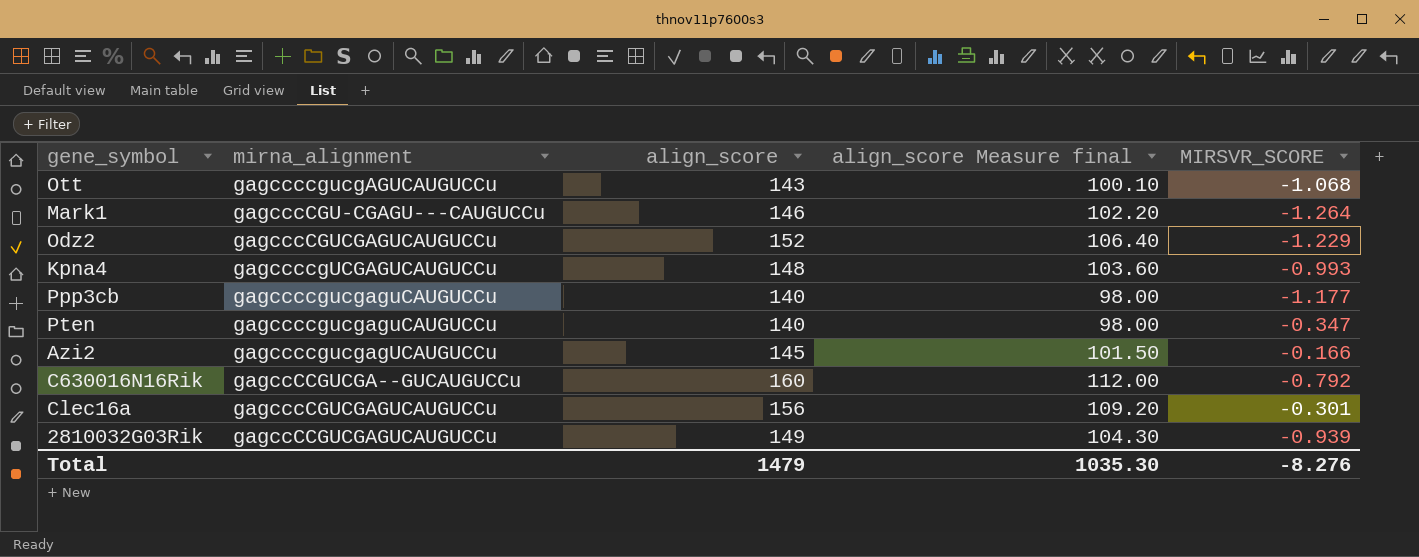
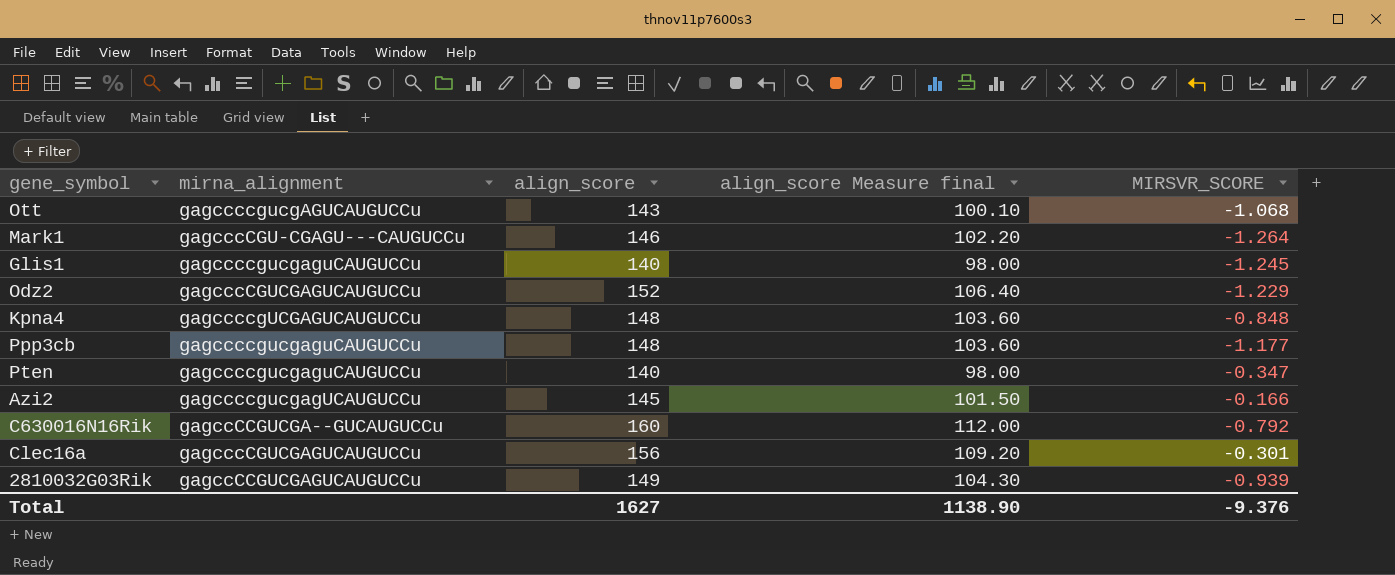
row Glis1: none -> gagccccgucgaguCAUGUCCu | 140 | 98.00 | -1.245
Kpna4 | MIRSVR_SCORE: -0.993 -> -0.848
Ppp3cb | align_score: 140 -> 148
Ppp3cb | align_score Measure final: 98.00 -> 103.60
Total | align_score: 1479 -> 1627
Total | align_score Measure final: 1035.30 -> 1138.90
Total | MIRSVR_SCORE: -8.276 -> -9.376

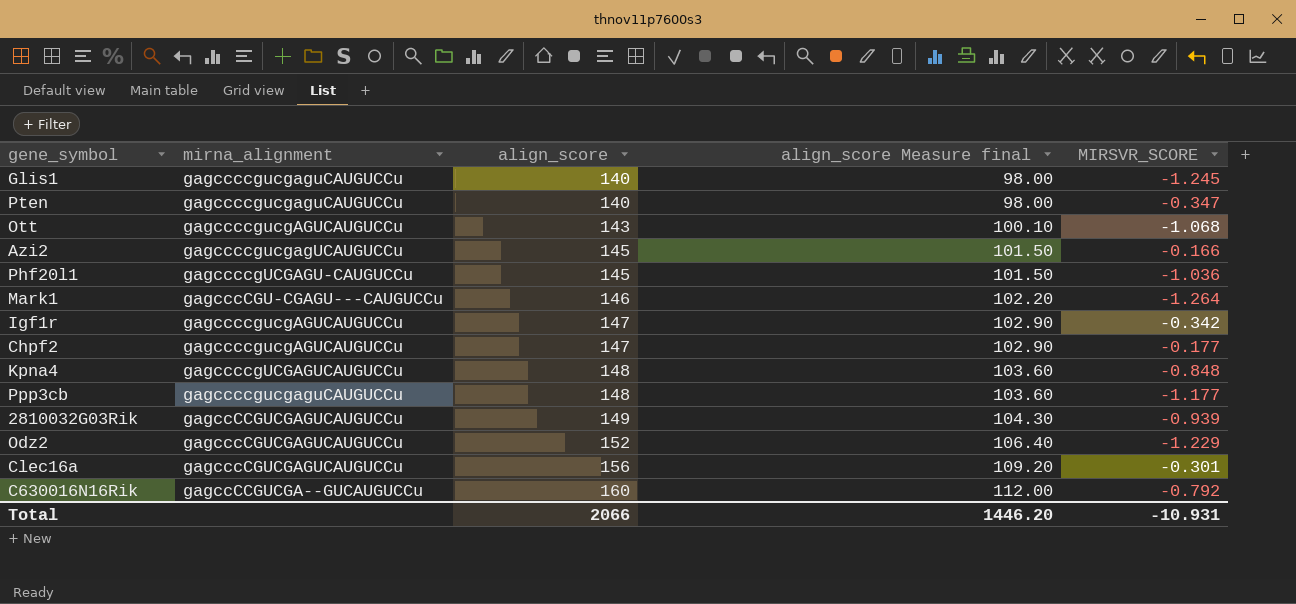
row order: none -> align_score ascending
row Phf20l1: none -> gagccccgUCGAGU-CAUGUCCu | 145 | 101.50 | -1.036
row Igf1r: none -> gagccccgucgAGUCAUGUCCu | 147 | 102.90 | -0.342
row Chpf2: none -> gagccccgucgAGUCAUGUCCu | 147 | 102.90 | -0.177
Total | align_score: 1627 -> 2066
Total | align_score Measure final: 1138.90 -> 1446.20
Total | MIRSVR_SCORE: -9.376 -> -10.931

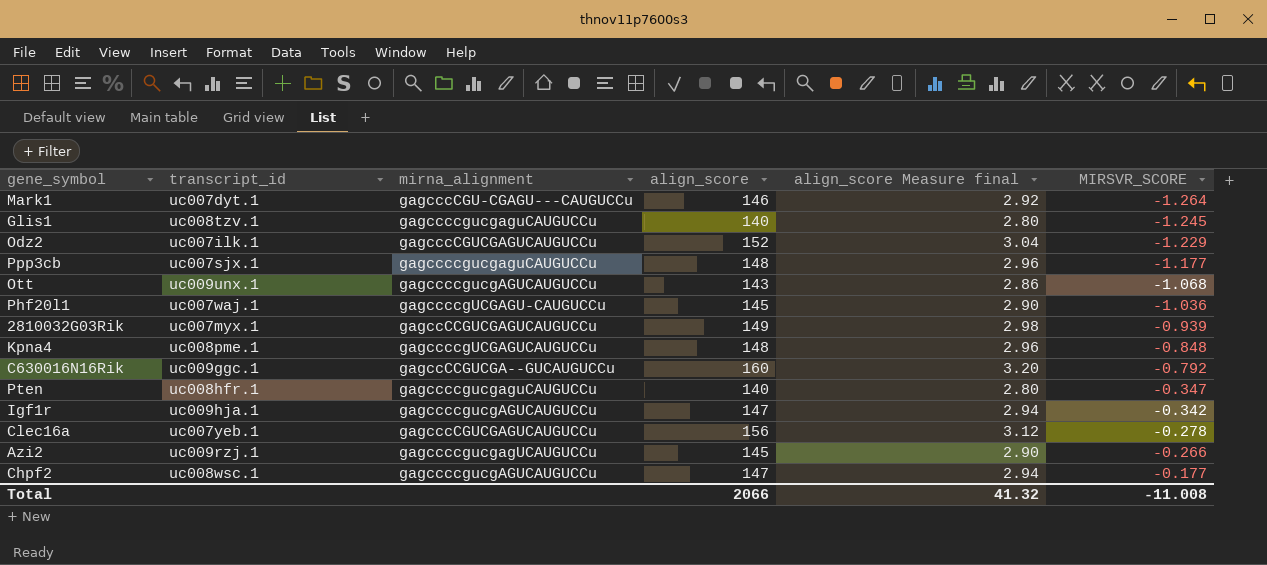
row order: align_score ascending -> MIRSVR_SCORE ascending
column transcript_id | position: none -> 2
column align_score Measure final | formula: [align_score] * 0.7 -> [align_score] * 0.02
Clec16a | MIRSVR_SCORE: -0.301 -> -0.278
Azi2 | MIRSVR_SCORE: -0.166 -> -0.266
Total | align_score Measure final: 1446.20 -> 41.32
Total | MIRSVR_SCORE: -10.931 -> -11.008

